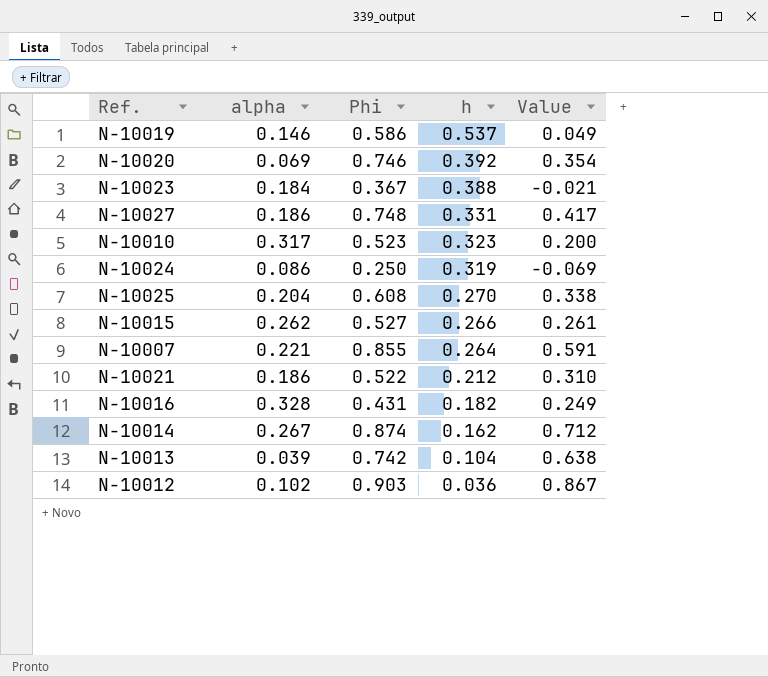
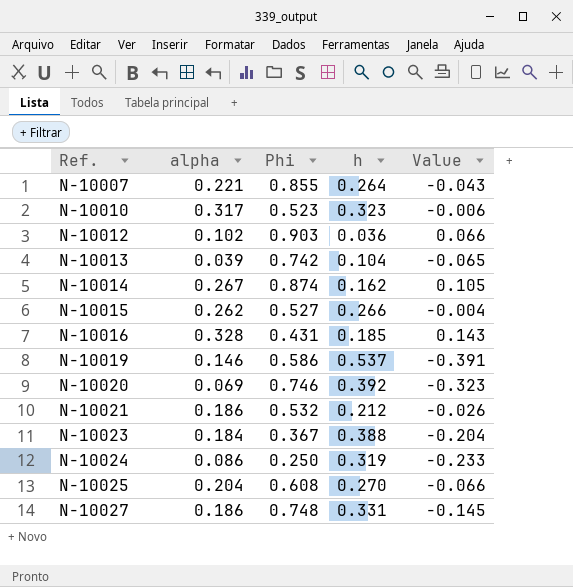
row order: h descending -> Ref. ascending
column Value | formula: [Phi] - [h] -> [alpha] - [h]
N-10016 | h: 0.182 -> 0.185
N-10021 | Phi: 0.522 -> 0.532

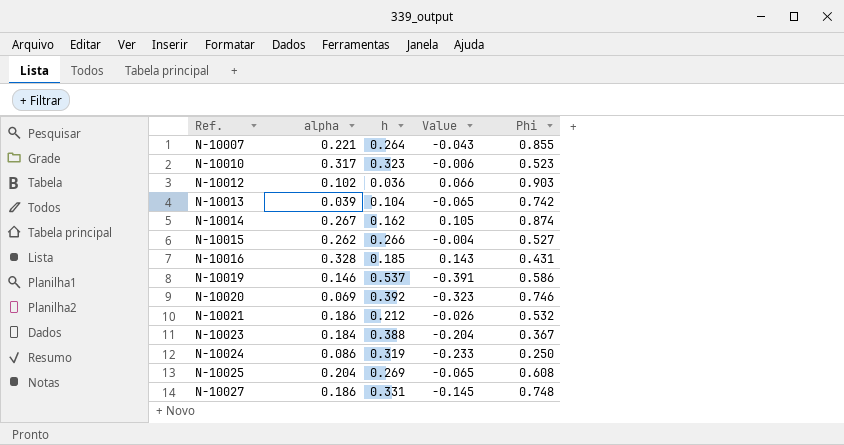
column Phi | position: 3 -> 5
N-10025 | h: 0.270 -> 0.269
N-10025 | Value: -0.066 -> -0.065

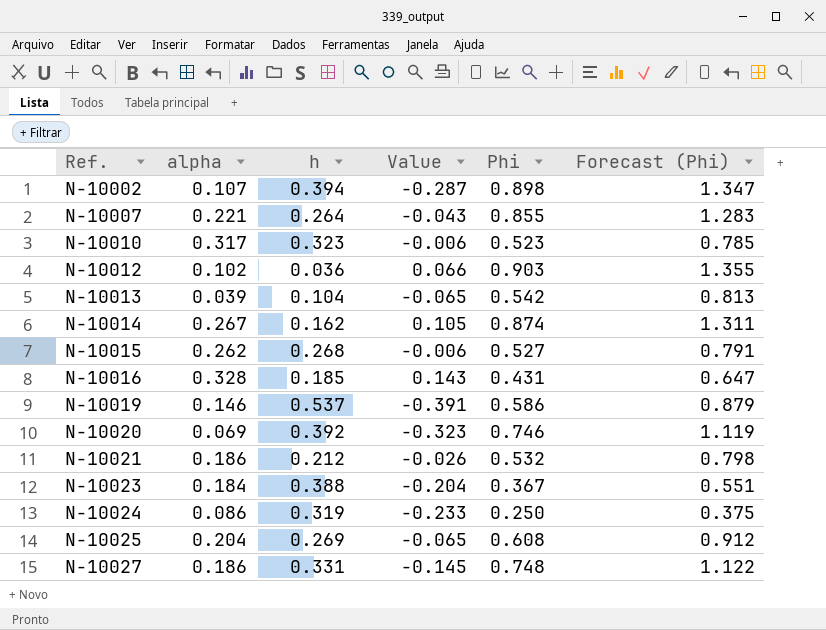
column Forecast (Phi) | formula: none -> [Phi] * 1.5
row N-10002: none -> 0.107 | 0.394 | -0.287 | 0.898 | 1.347
N-10013 | Phi: 0.742 -> 0.542
N-10015 | h: 0.266 -> 0.268
N-10015 | Value: -0.004 -> -0.006

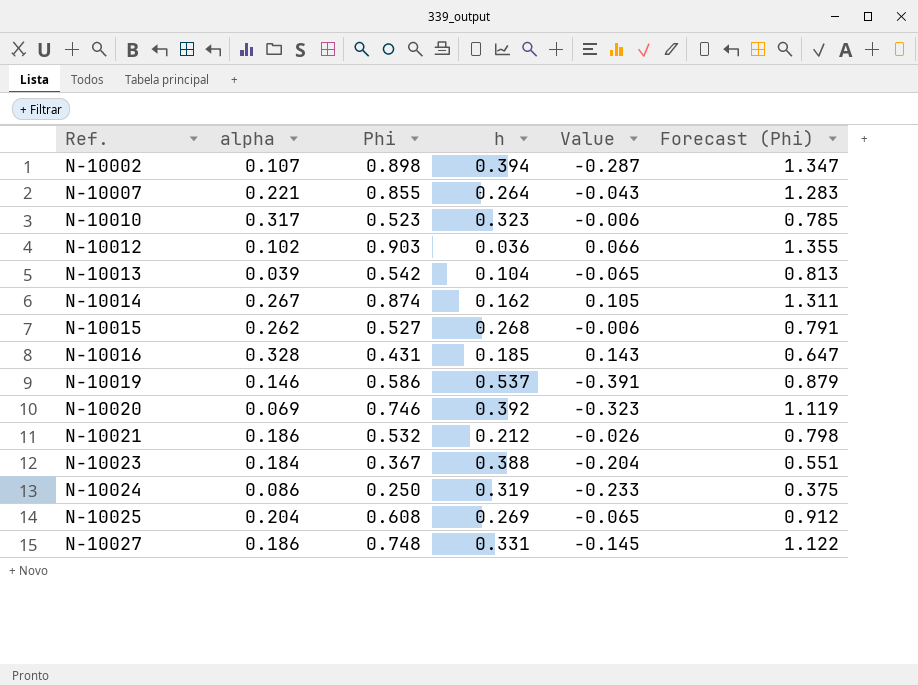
column Phi | position: 5 -> 3

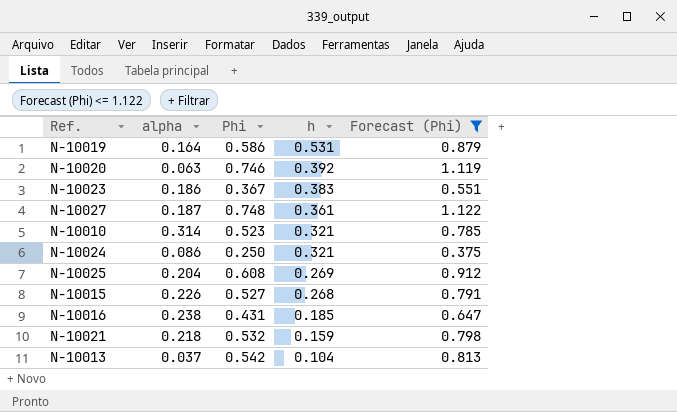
filter: none -> Forecast (Phi) <= 1.122
row order: Ref. ascending -> h descending
column Value | formula: [alpha] - [h] -> none
N-10019 | alpha: 0.146 -> 0.164
N-10019 | h: 0.537 -> 0.531
N-10020 | alpha: 0.069 -> 0.063
N-10023 | alpha: 0.184 -> 0.186
N-10023 | h: 0.388 -> 0.383
N-10027 | alpha: 0.186 -> 0.187
N-10027 | h: 0.331 -> 0.361
N-10010 | alpha: 0.317 -> 0.314
N-10010 | h: 0.323 -> 0.321
N-10024 | h: 0.319 -> 0.321
N-10015 | alpha: 0.262 -> 0.226
N-10016 | alpha: 0.328 -> 0.238
N-10021 | alpha: 0.186 -> 0.218
N-10021 | h: 0.212 -> 0.159
N-10013 | alpha: 0.039 -> 0.037

